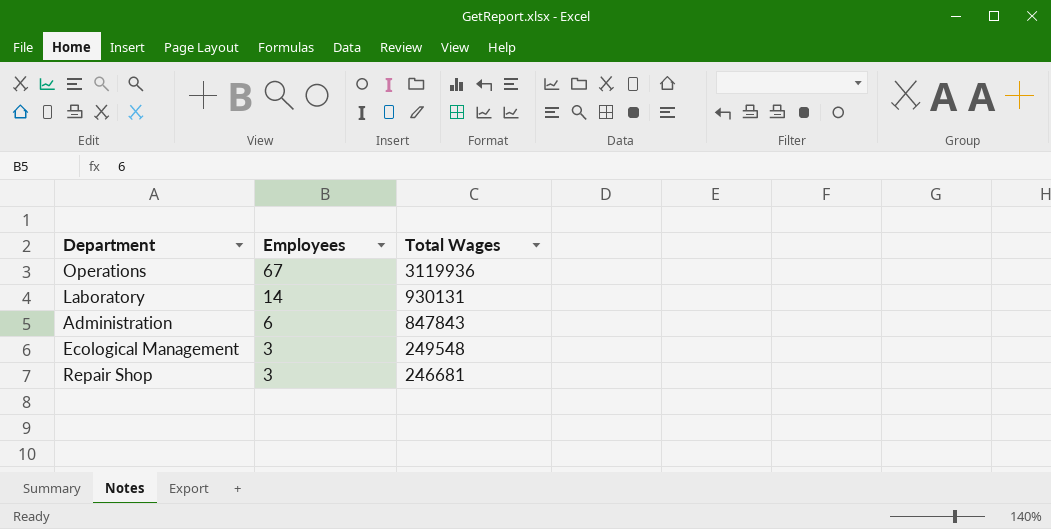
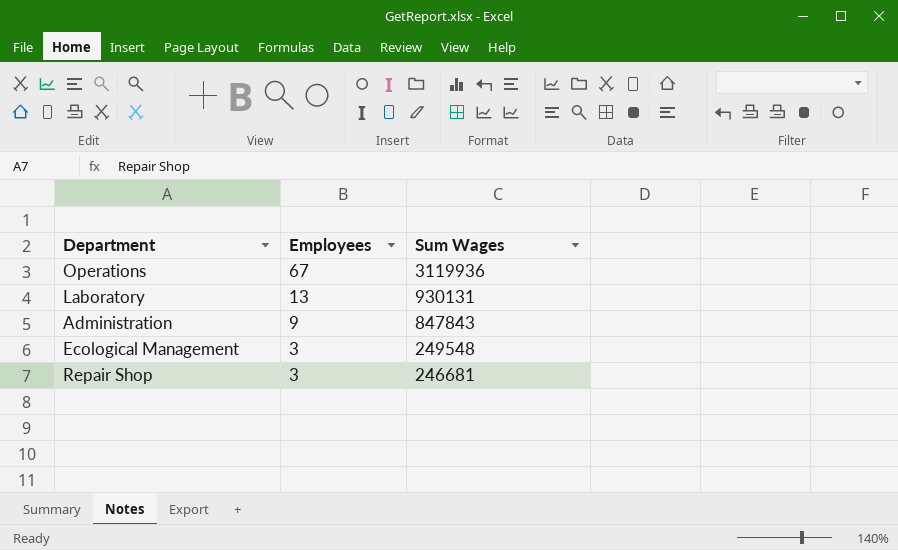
column name: Total Wages -> Sum Wages
Laboratory | Employees: 14 -> 13
Administration | Employees: 6 -> 9

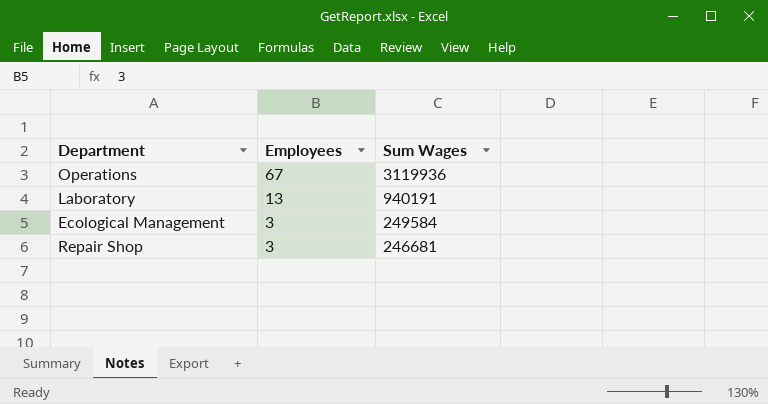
row Administration: 9 | 847843 -> none
Laboratory | Sum Wages: 930131 -> 940191
Ecological Management | Sum Wages: 249548 -> 249584

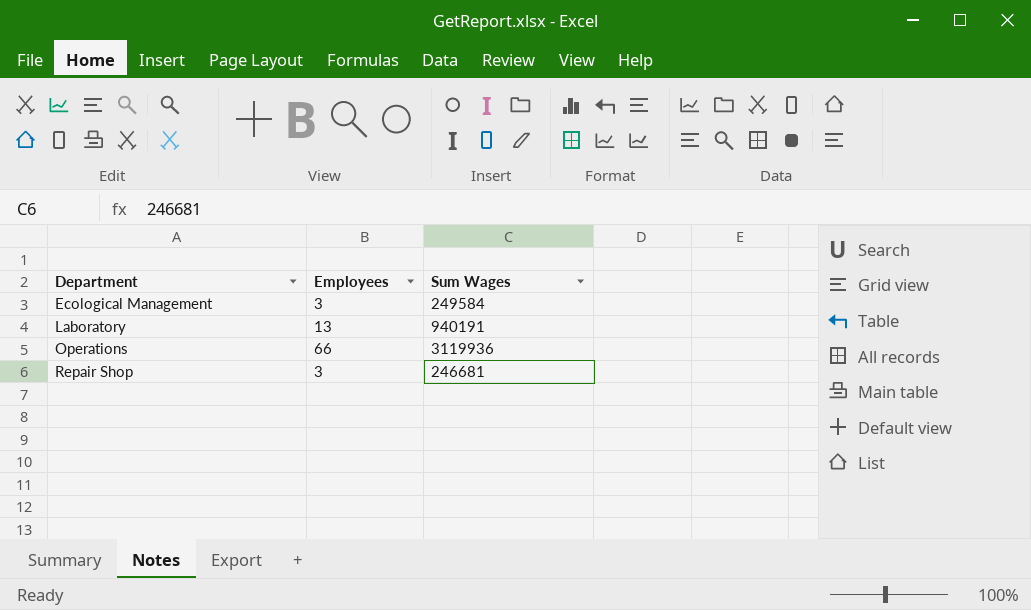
row order: Employees descending -> Department ascending
Operations | Employees: 67 -> 66

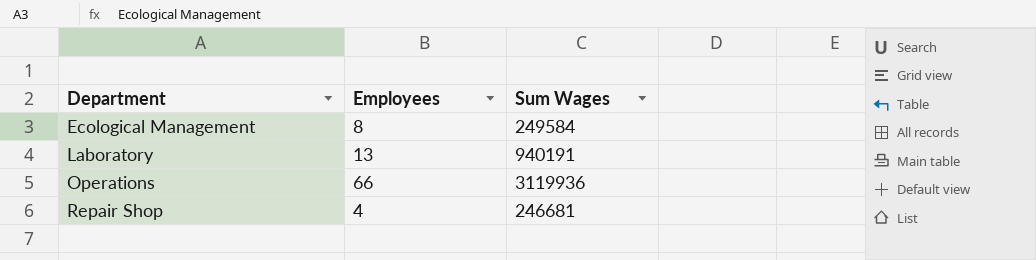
Ecological Management | Employees: 3 -> 8
Repair Shop | Employees: 3 -> 4

